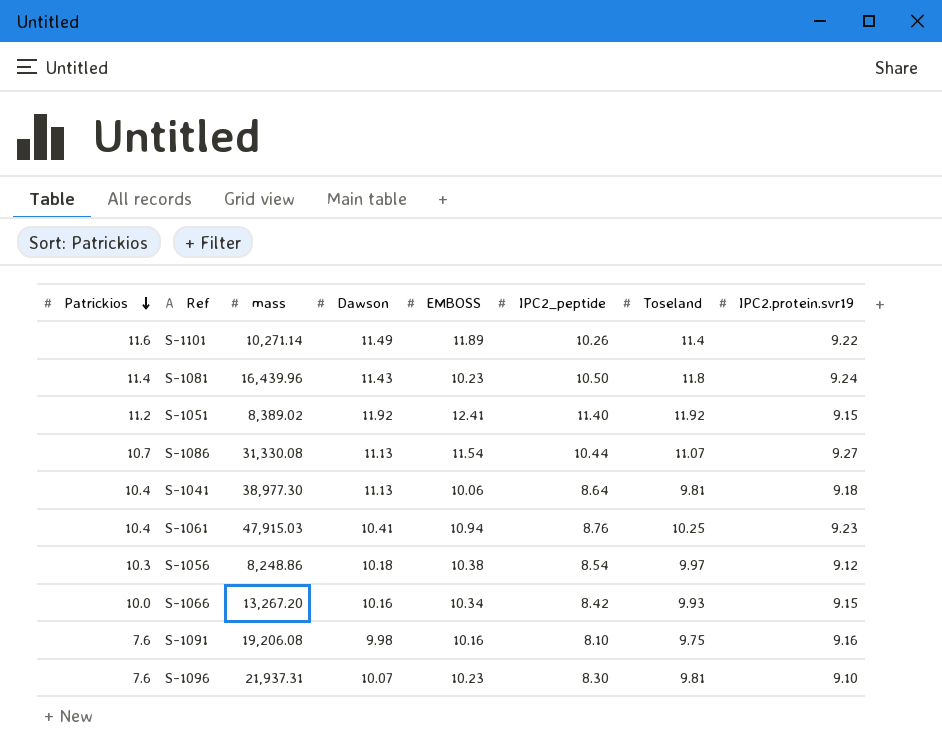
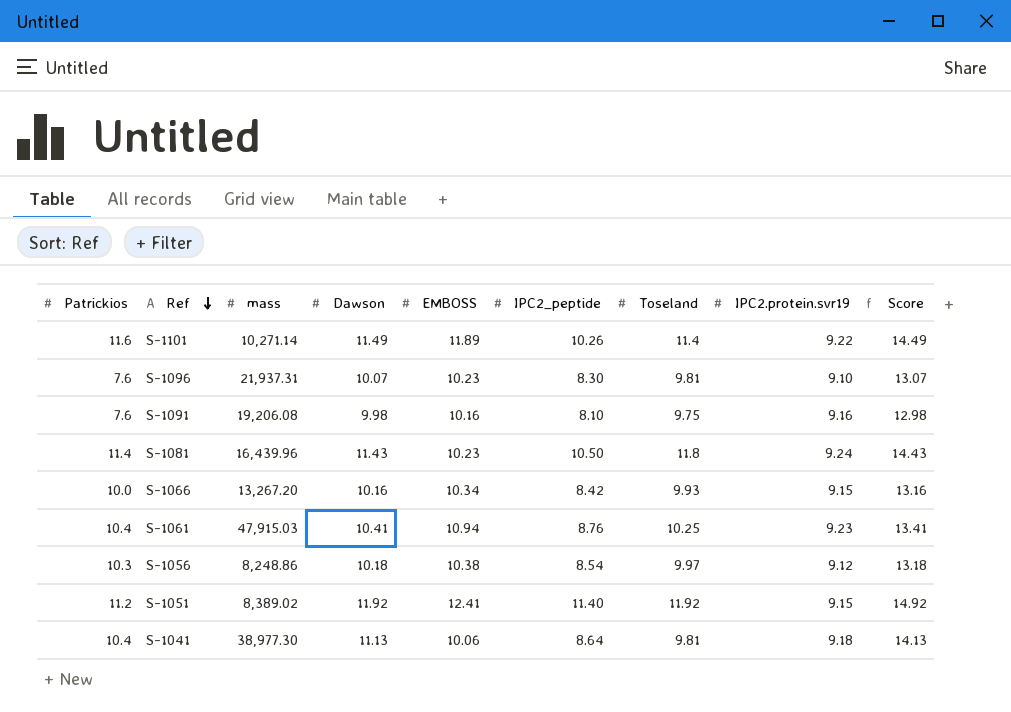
row order: Patrickios descending -> Ref descending
column Score | formula: none -> [Dawson] + 3
row S-1086: 10.7 | 31,330.08 | 11.13 | 11.54 | 10.44 | 11.07 | 9.27 -> none

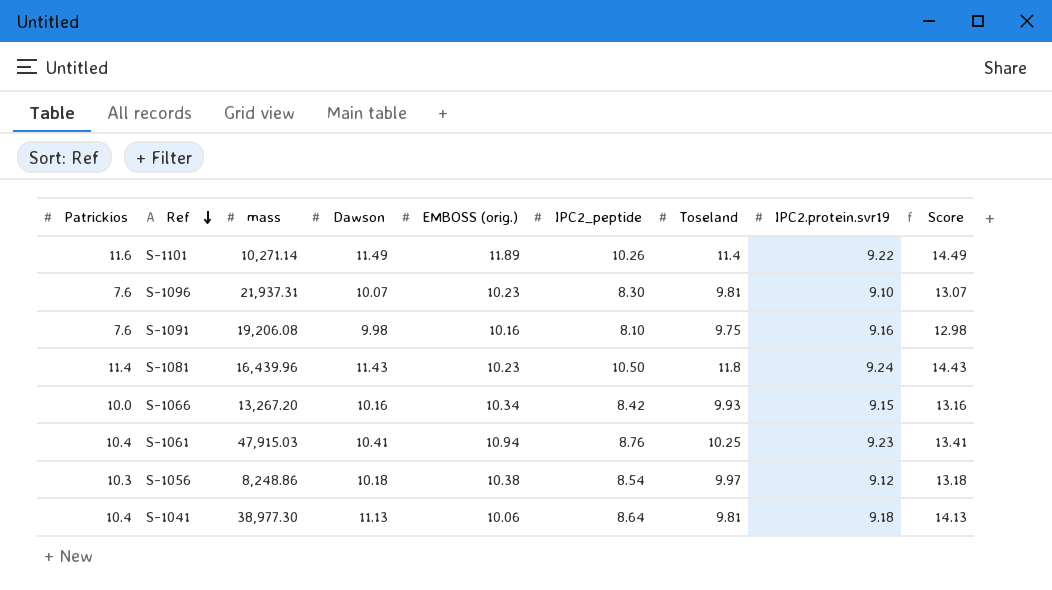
column name: EMBOSS -> EMBOSS (orig.)
row S-1051: 11.2 | 8,389.02 | 11.92 | 12.41 | 11.40 | 11.92 | 9.15 | 14.92 -> none

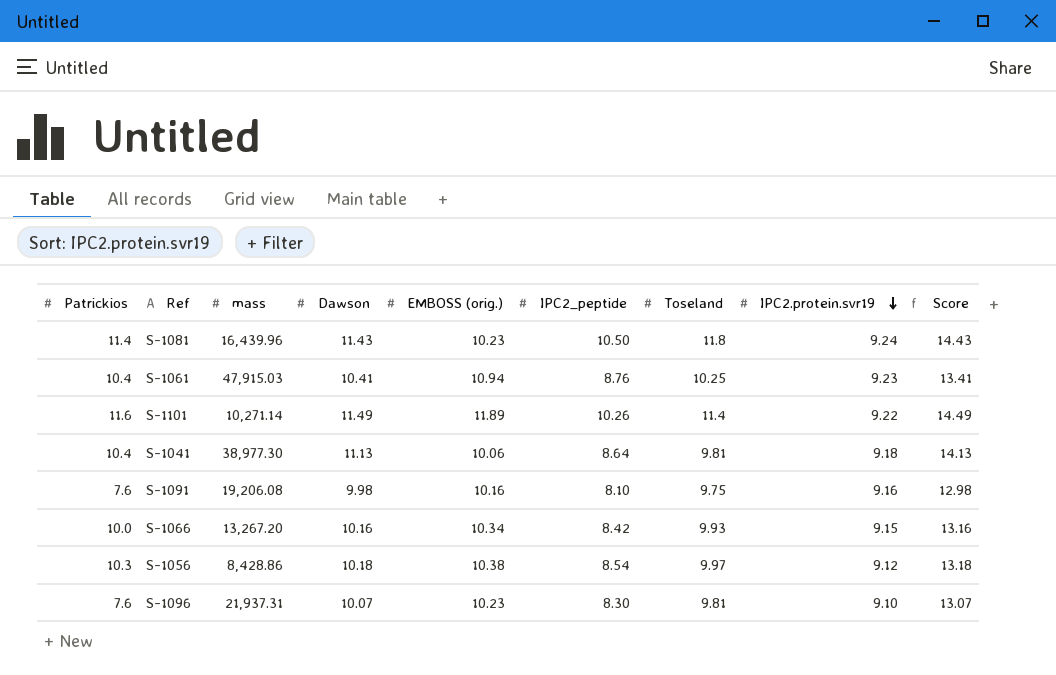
row order: Ref descending -> IPC2.protein.svr19 descending
S-1056 | mass: 8,248.86 -> 8,428.86

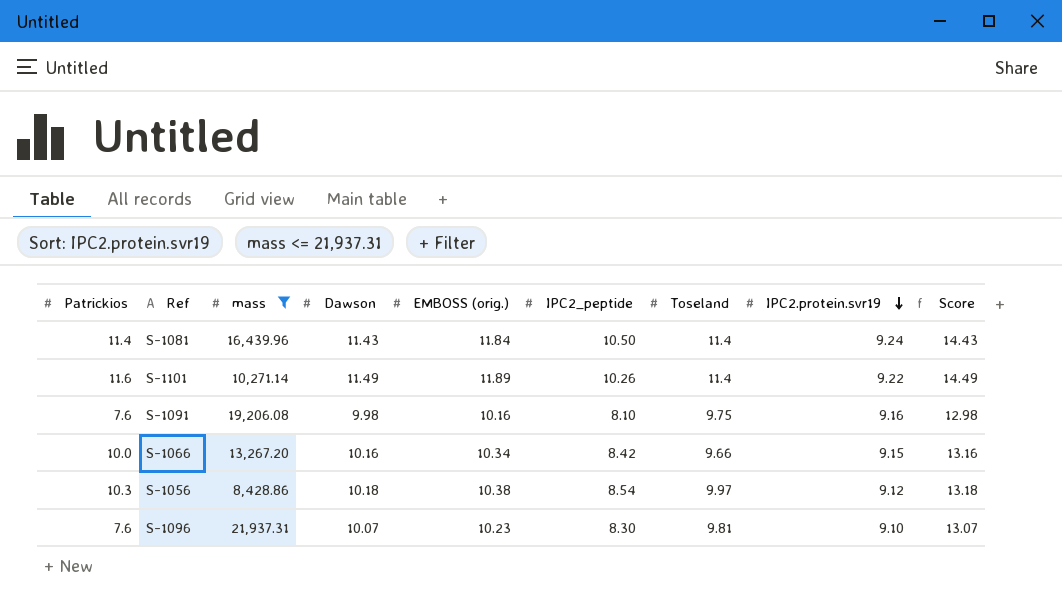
filter: none -> mass <= 21,937.31
S-1081 | EMBOSS (orig.): 10.23 -> 11.84
S-1081 | Toseland: 11.8 -> 11.4
S-1066 | Toseland: 9.93 -> 9.66

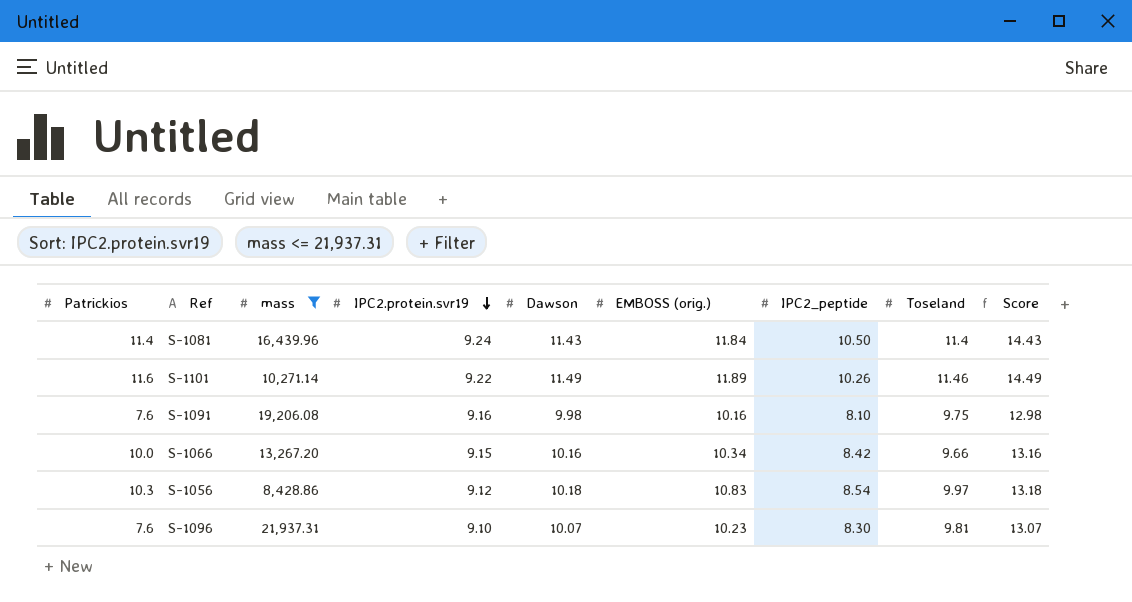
column IPC2.protein.svr19 | position: 8 -> 4
S-1101 | Toseland: 11.4 -> 11.46
S-1056 | EMBOSS (orig.): 10.38 -> 10.83

